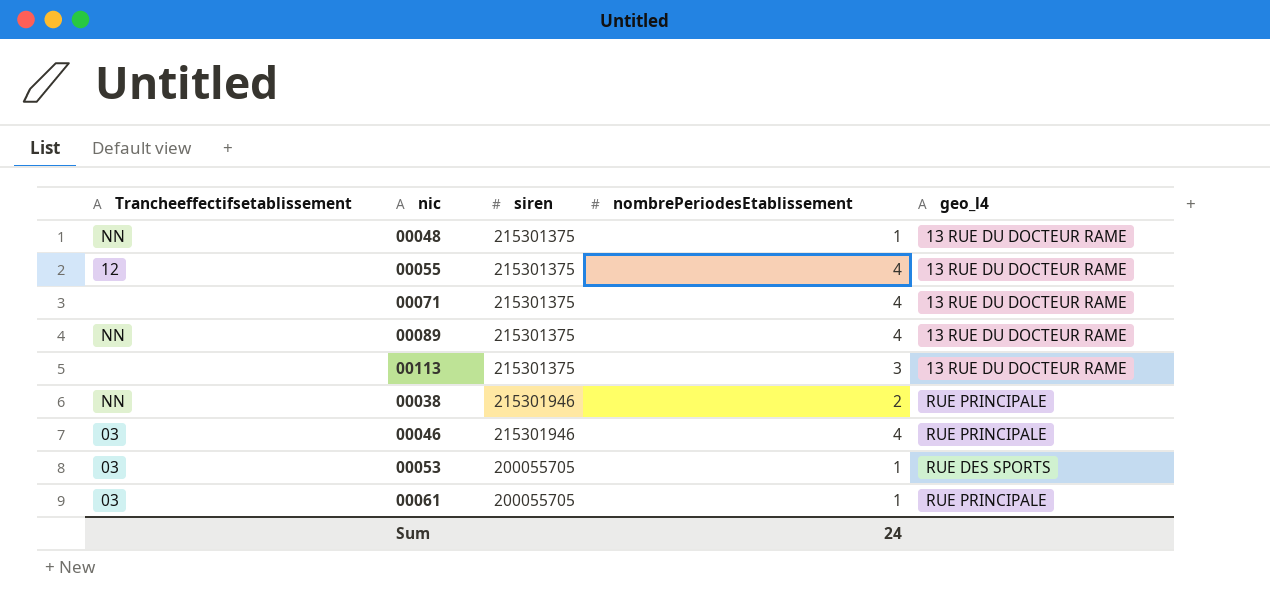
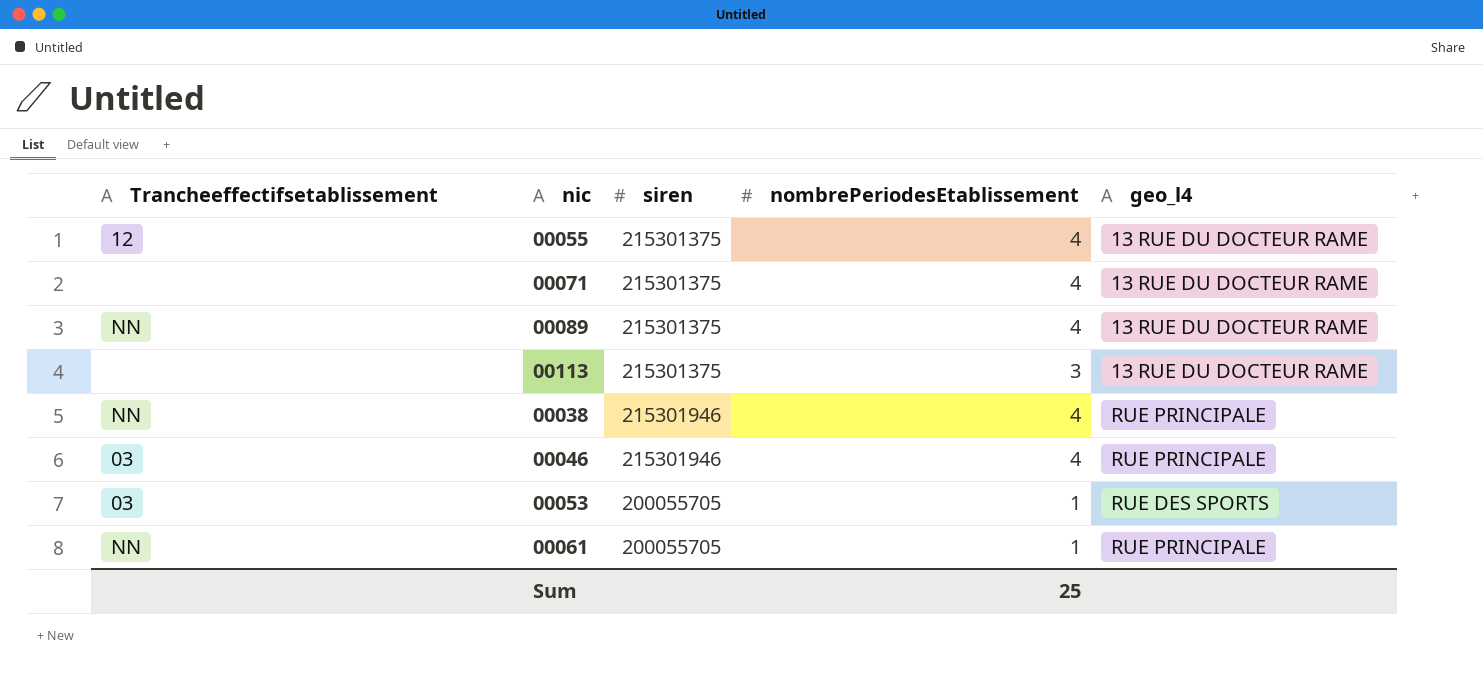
row 00048: NN | 215301375 | 1 | 13 RUE DU DOCTEUR RAME -> none
00038 | nombrePeriodesEtablissement: 2 -> 4
00061 | Trancheeffectifsetablissement: 03 -> NN
Sum | nombrePeriodesEtablissement: 24 -> 25

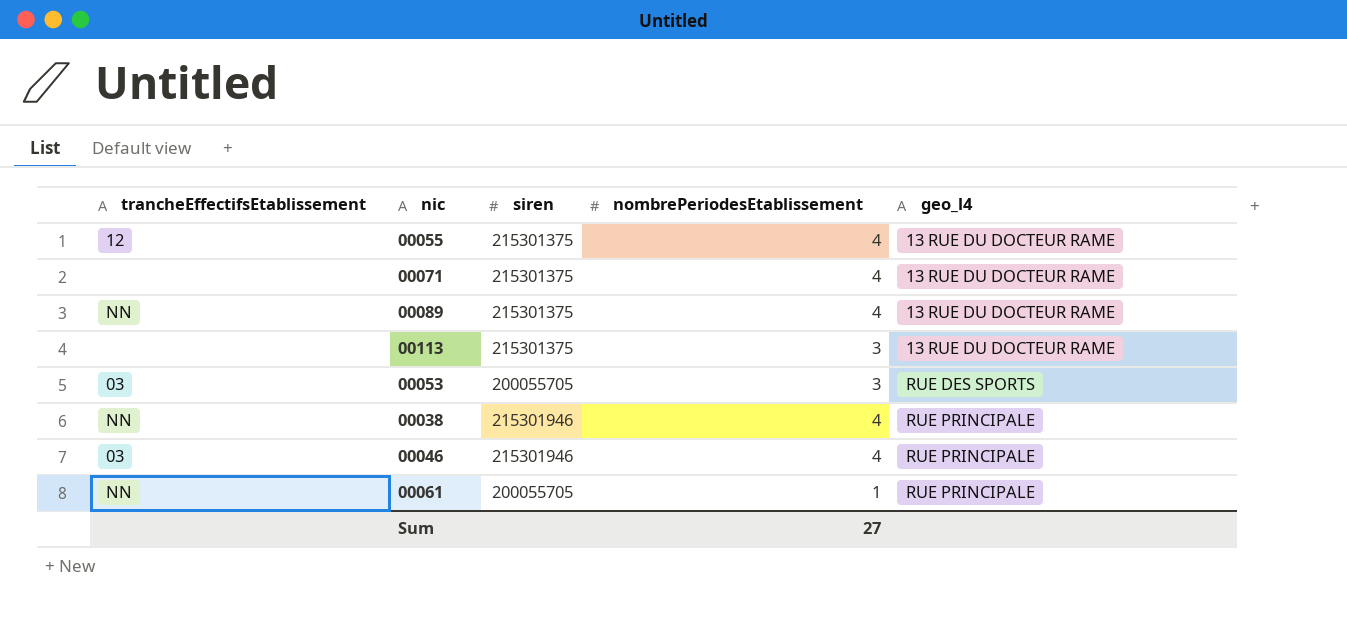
row order: none -> geo_l4 ascending
column name: Trancheeffectifsetablissement -> trancheEffectifsEtablissement
00053 | nombrePeriodesEtablissement: 1 -> 3
Sum | nombrePeriodesEtablissement: 25 -> 27

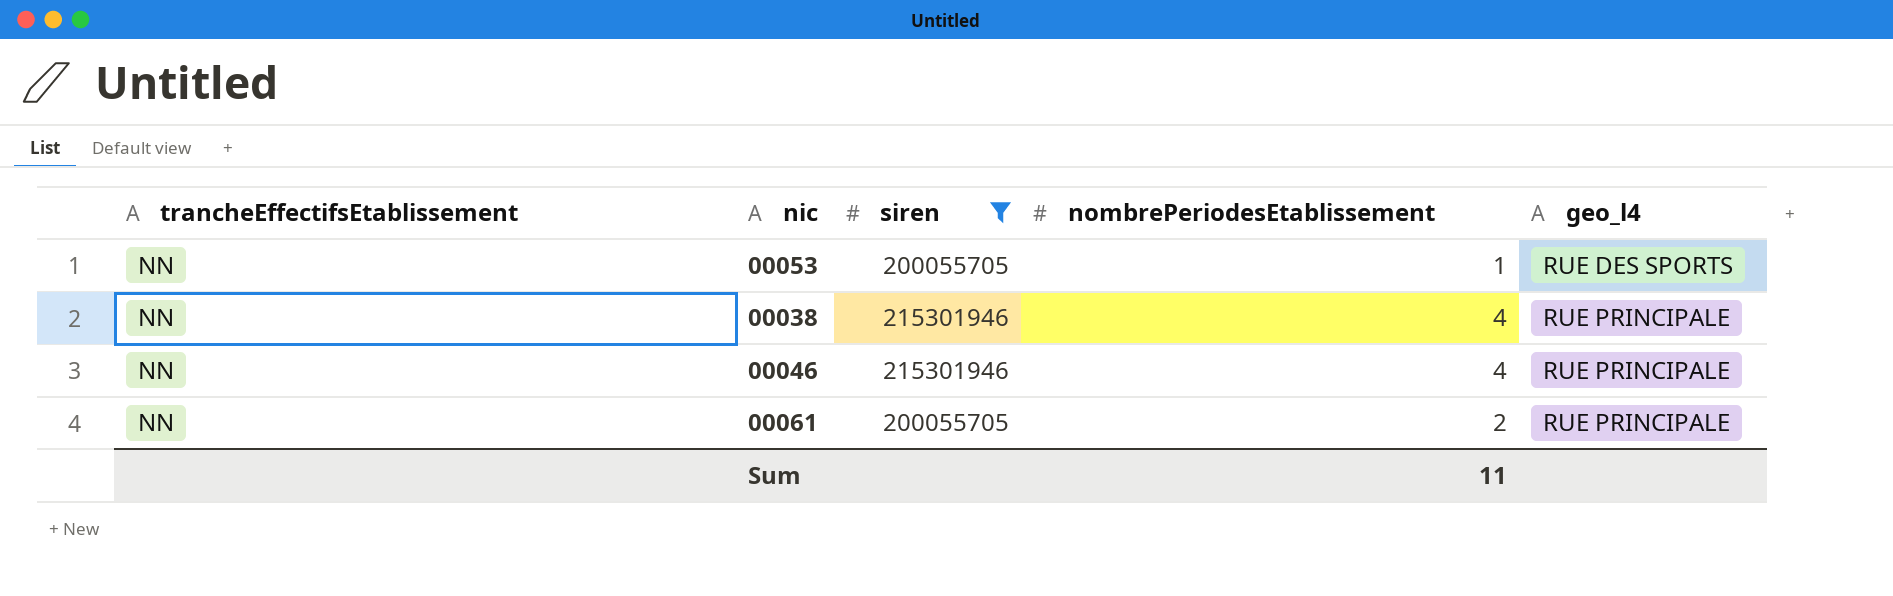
filter: none -> siren != 215301375
00053 | trancheEffectifsEtablissement: 03 -> NN
00053 | nombrePeriodesEtablissement: 3 -> 1
00046 | trancheEffectifsEtablissement: 03 -> NN
00061 | nombrePeriodesEtablissement: 1 -> 2
Sum | nombrePeriodesEtablissement: 27 -> 11

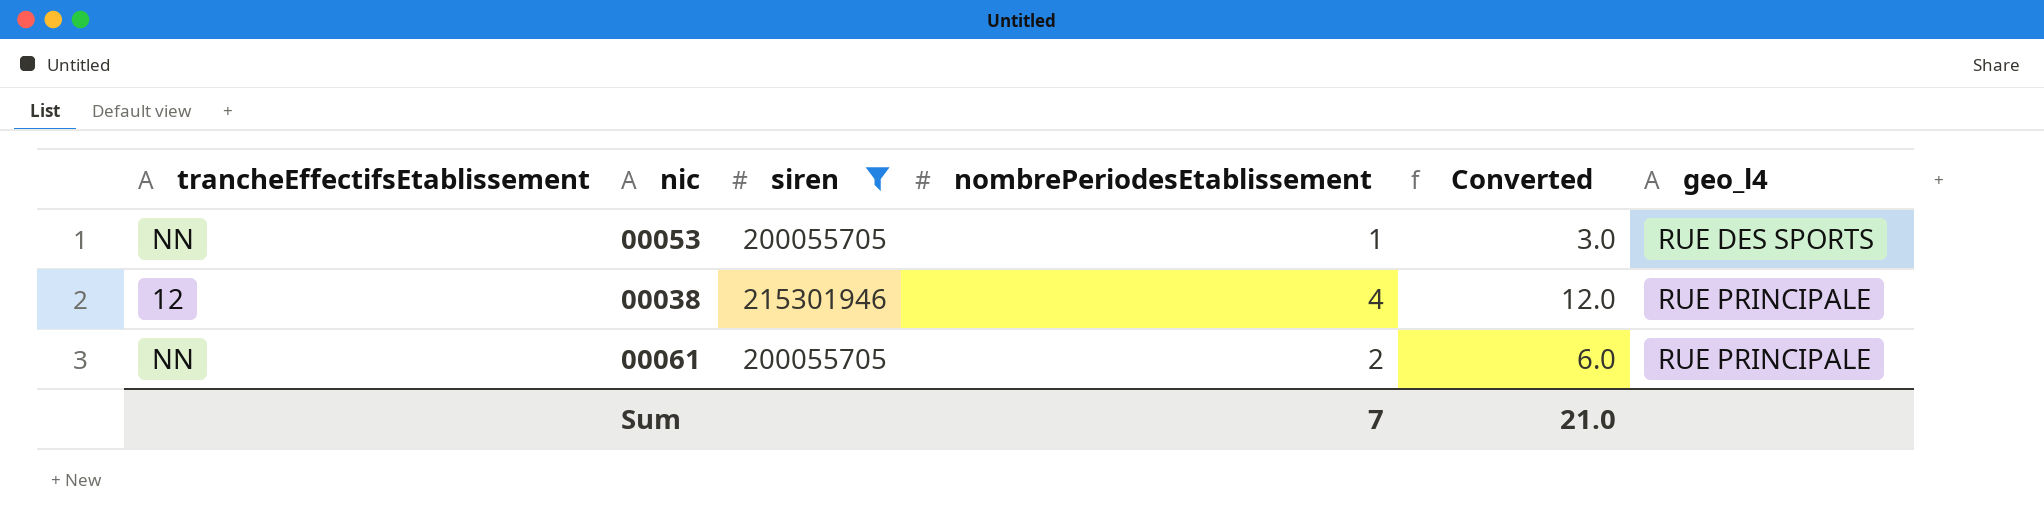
column Converted | formula: none -> [nombrePeriodesEtablissement] * 3
row 00046: NN | 215301946 | 4 | RUE PRINCIPALE -> none
00038 | trancheEffectifsEtablissement: NN -> 12
Sum | nombrePeriodesEtablissement: 11 -> 7

